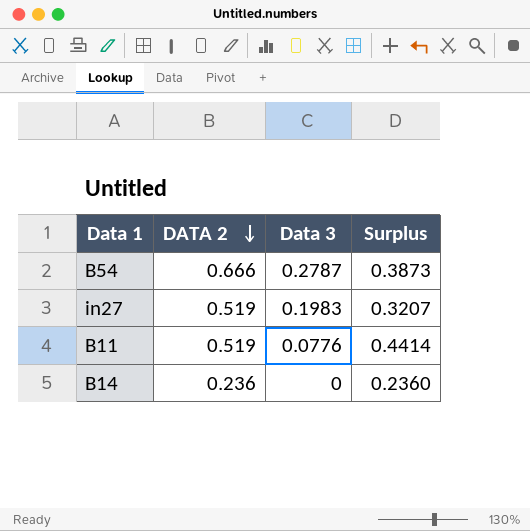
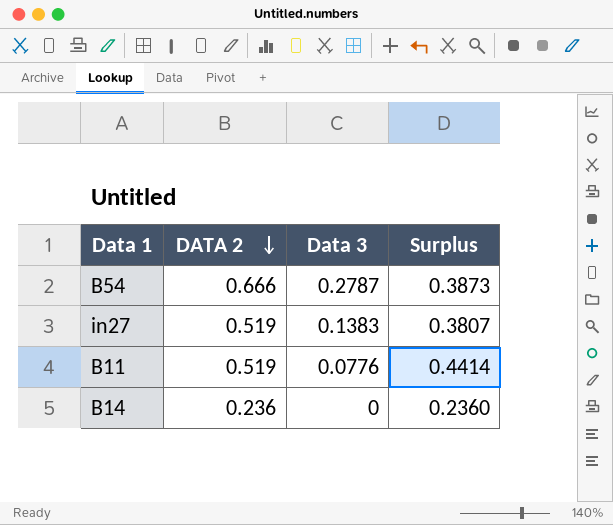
in27 | Data 3: 0.1983 -> 0.1383
in27 | Surplus: 0.3207 -> 0.3807

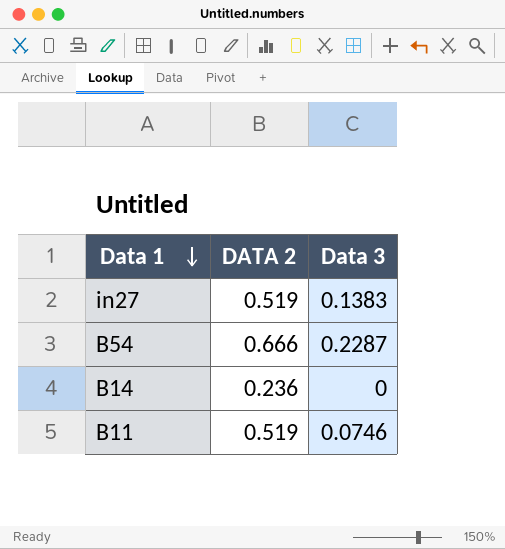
row order: DATA 2 descending -> Data 1 descending
column Surplus | formula: [DATA 2] - [Data 3] -> none
B54 | Data 3: 0.2787 -> 0.2287
B11 | Data 3: 0.0776 -> 0.0746

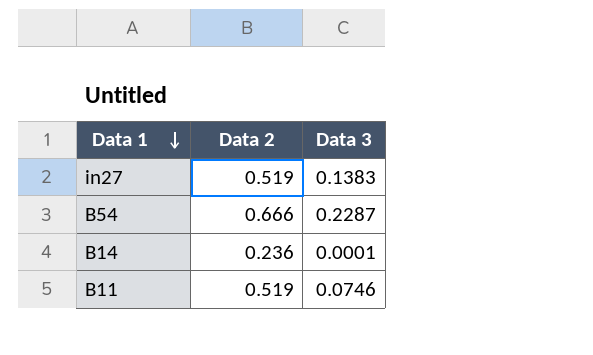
column name: DATA 2 -> Data 2
B14 | Data 3: 0 -> 0.0001

